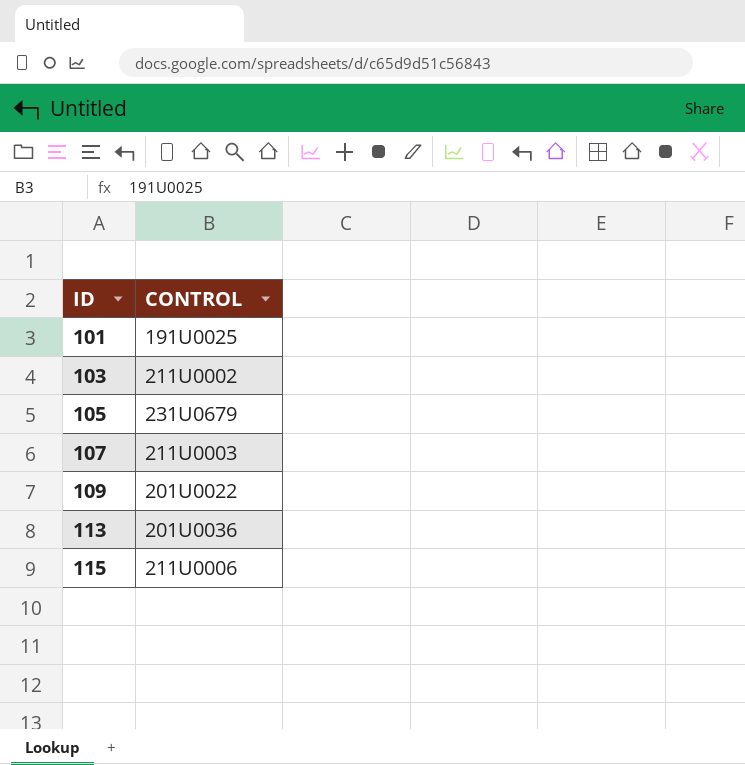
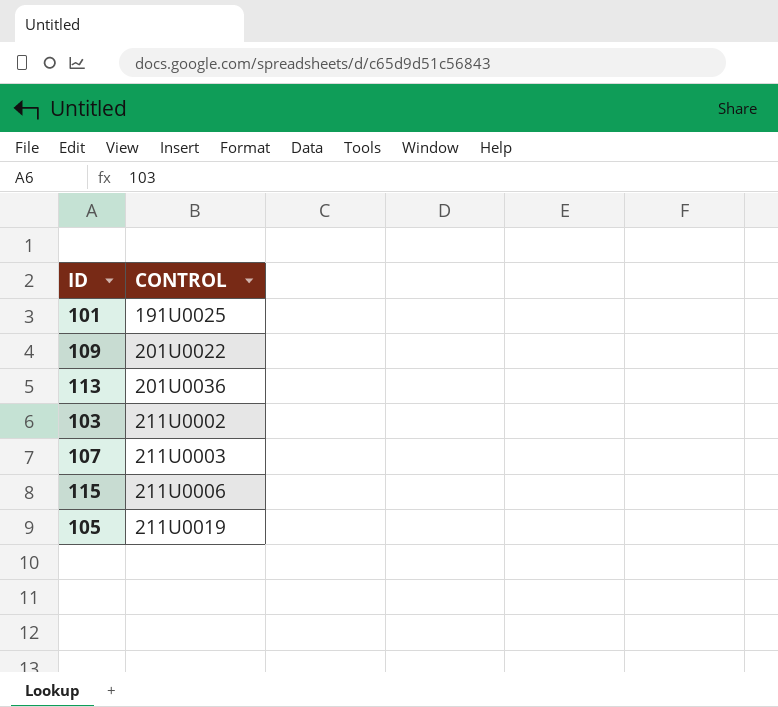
row order: ID ascending -> CONTROL ascending
105 | CONTROL: 231U0679 -> 211U0019

